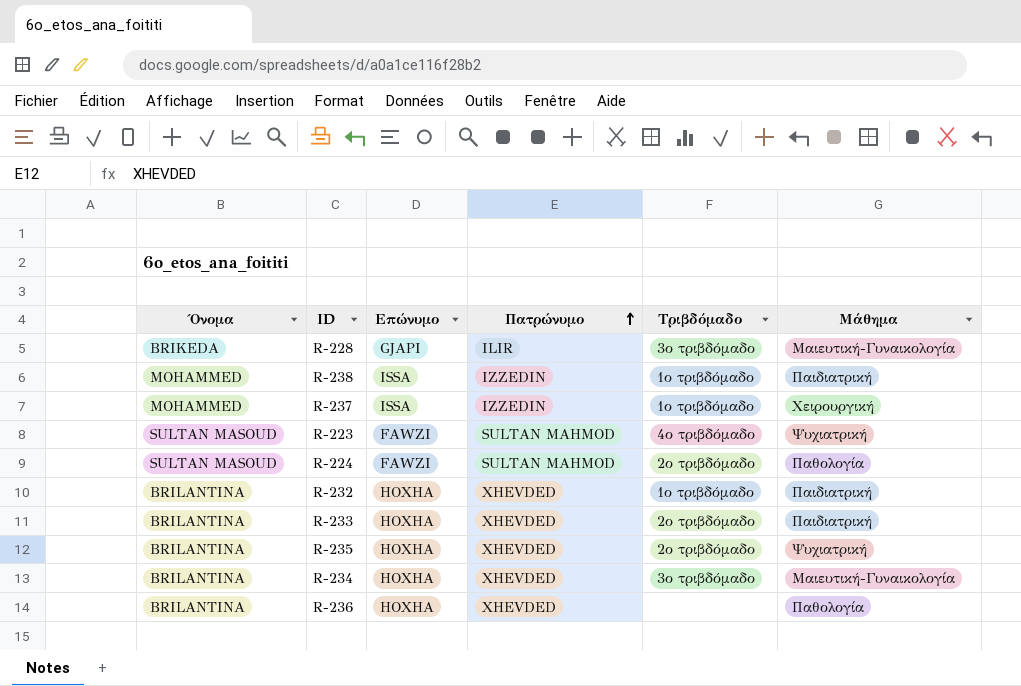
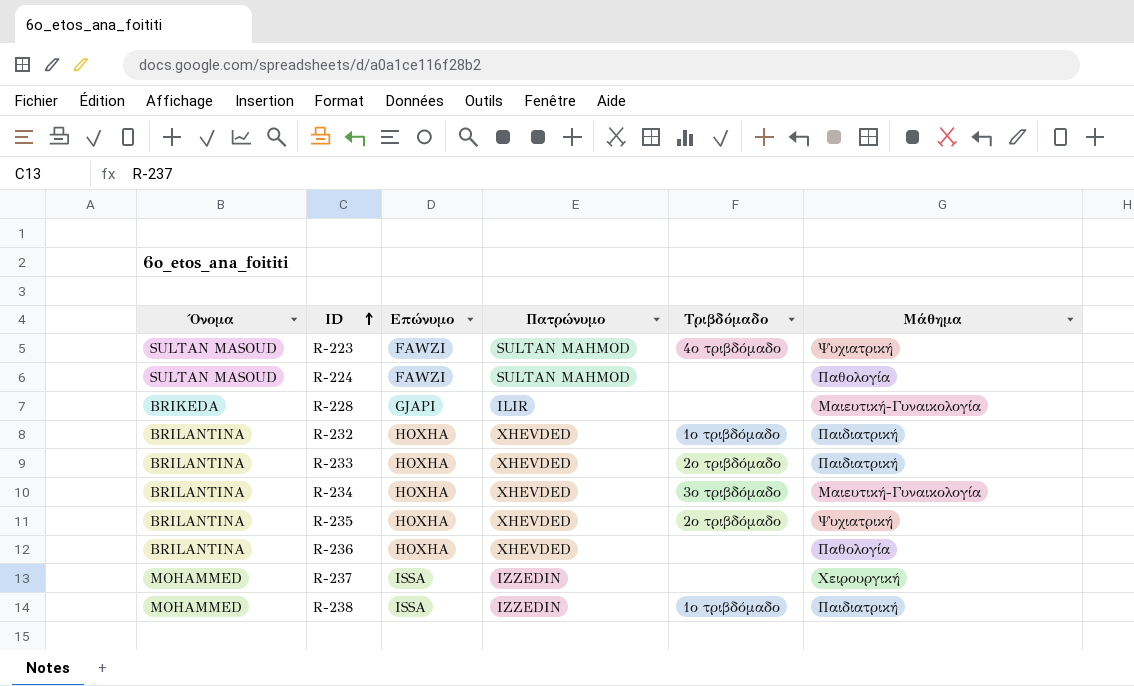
row order: Πατρώνυμο ascending -> ID ascending
R-224 | Τριβδόμαδο: 2ο τριβδόμαδο -> none
R-228 | Τριβδόμαδο: 3ο τριβδόμαδο -> none
R-237 | Τριβδόμαδο: 1ο τριβδόμαδο -> none

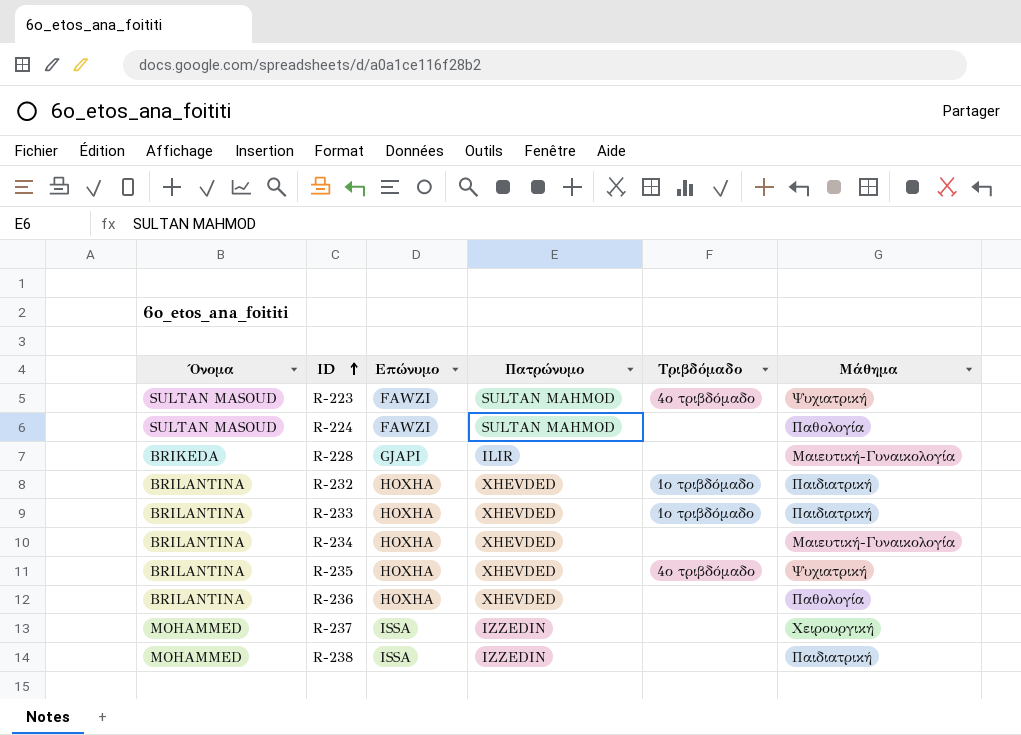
R-233 | Τριβδόμαδο: 2ο τριβδόμαδο -> 1ο τριβδόμαδο
R-234 | Τριβδόμαδο: 3ο τριβδόμαδο -> none
R-235 | Τριβδόμαδο: 2ο τριβδόμαδο -> 4ο τριβδόμαδο
R-238 | Τριβδόμαδο: 1ο τριβδόμαδο -> none

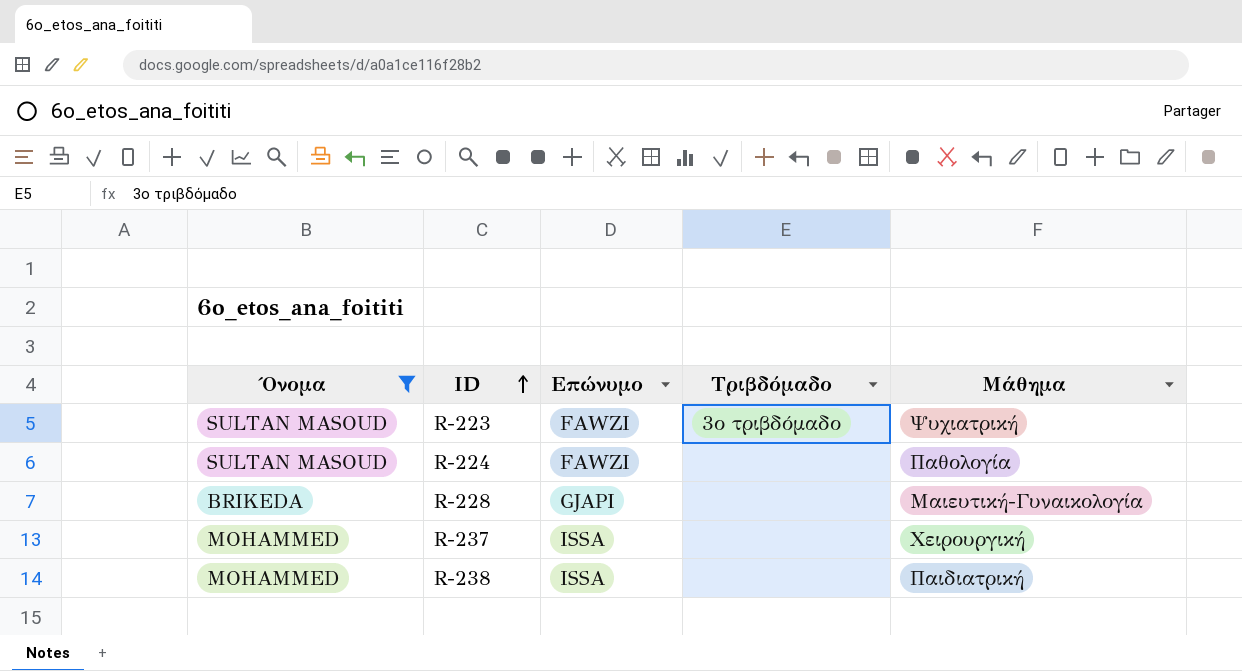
filter: none -> Όνομα != BRILANTINA
column Πατρώνυμο | position: 4 -> none
R-223 | Τριβδόμαδο: 4ο τριβδόμαδο -> 3ο τριβδόμαδο

